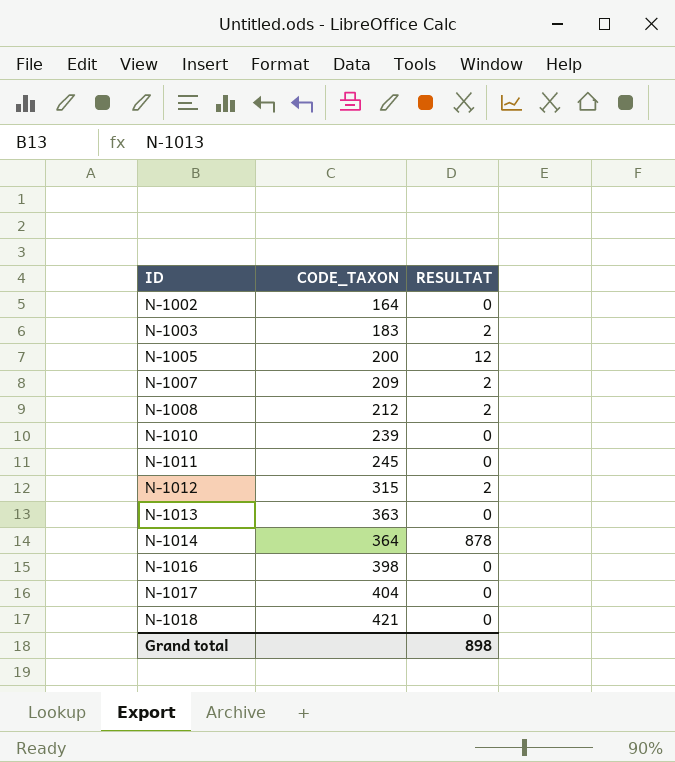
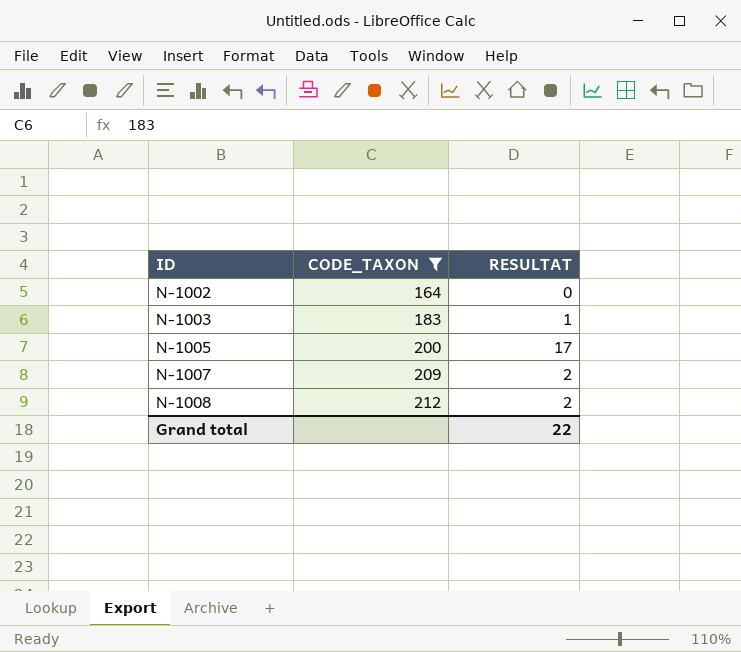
filter: none -> CODE_TAXON <= 212
N-1003 | RESULTAT: 2 -> 1
N-1005 | RESULTAT: 12 -> 17
Grand total | RESULTAT: 898 -> 22

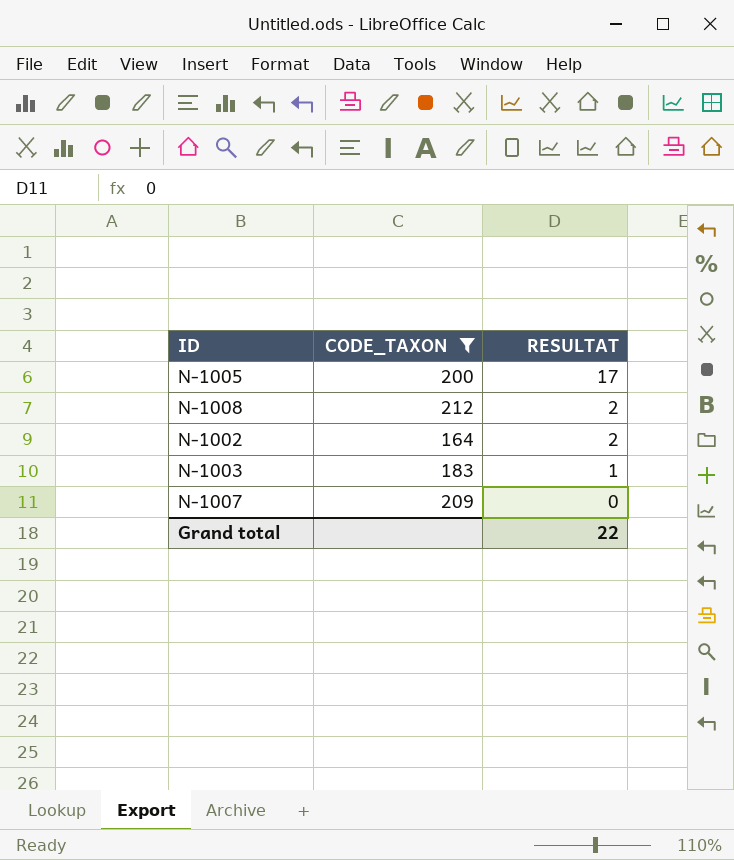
row order: ID ascending -> RESULTAT descending
N-1002 | RESULTAT: 0 -> 2
N-1007 | RESULTAT: 2 -> 0

